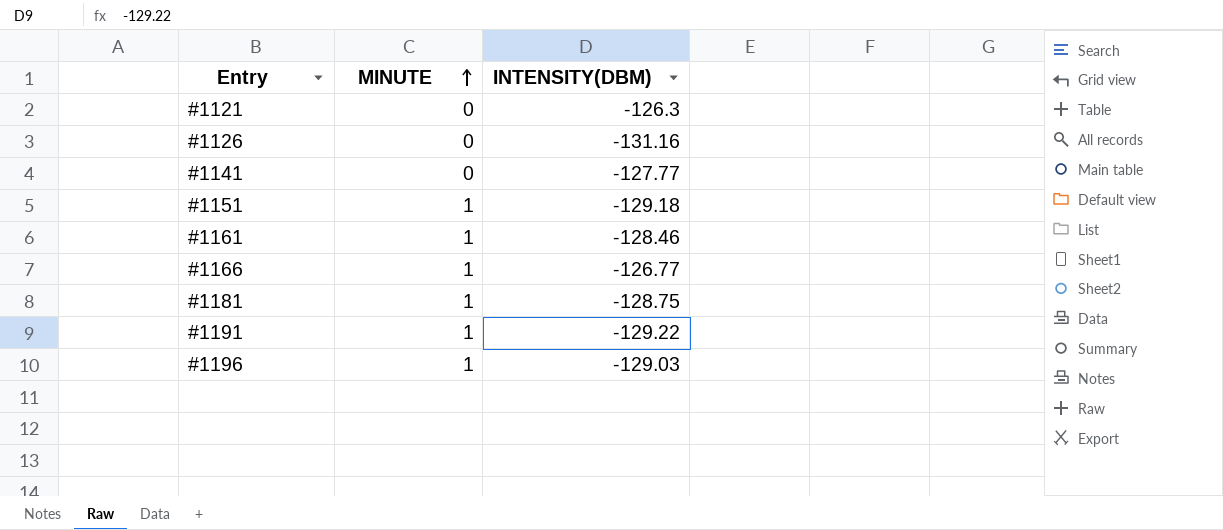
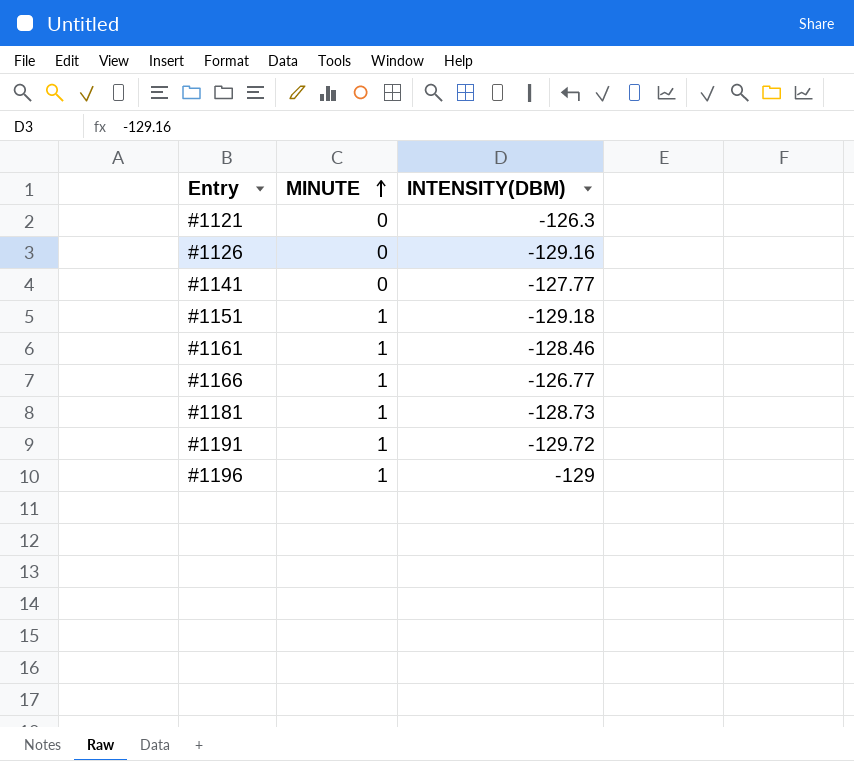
#1126 | INTENSITY(DBM): -131.16 -> -129.16
#1181 | INTENSITY(DBM): -128.75 -> -128.73
#1191 | INTENSITY(DBM): -129.22 -> -129.72
#1196 | INTENSITY(DBM): -129.03 -> -129

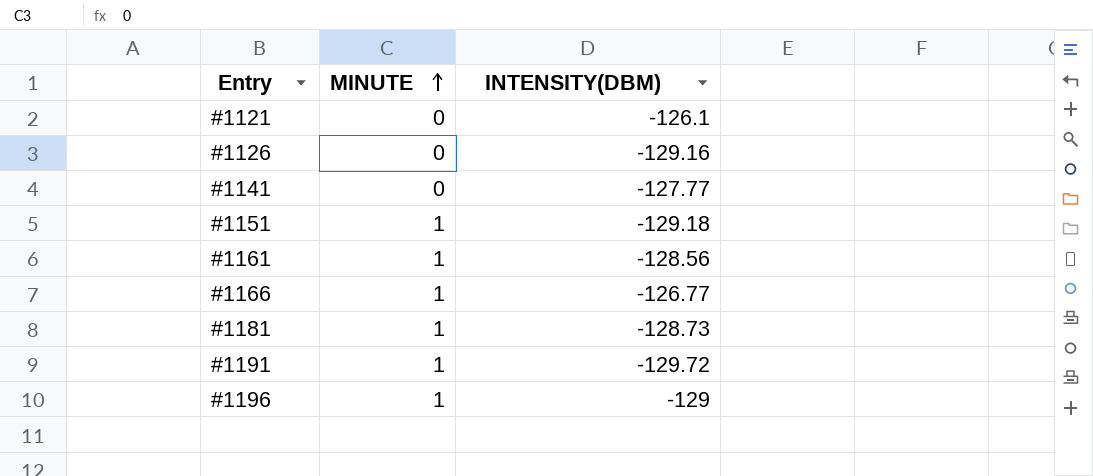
#1121 | INTENSITY(DBM): -126.3 -> -126.1
#1161 | INTENSITY(DBM): -128.46 -> -128.56

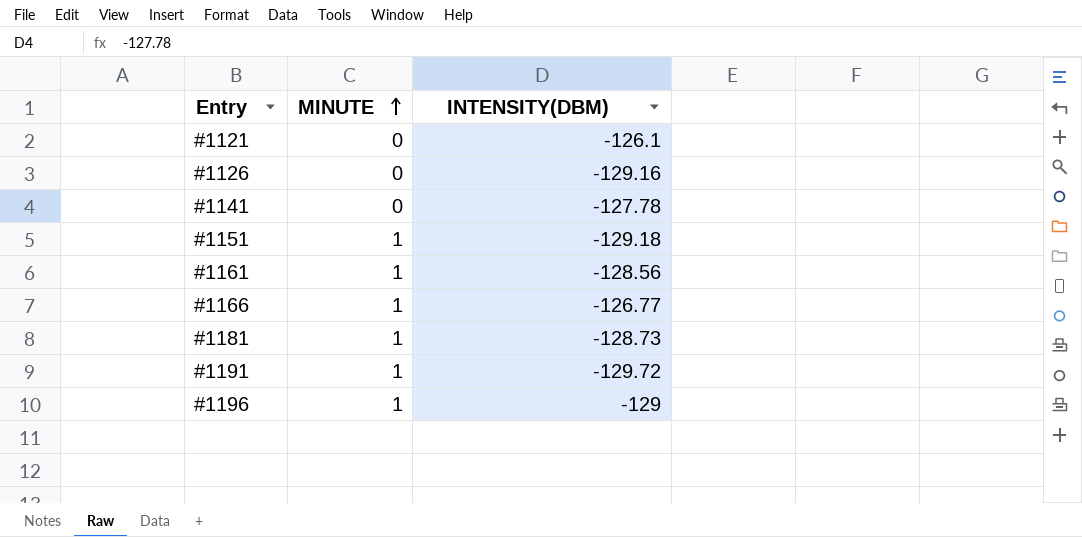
#1141 | INTENSITY(DBM): -127.77 -> -127.78

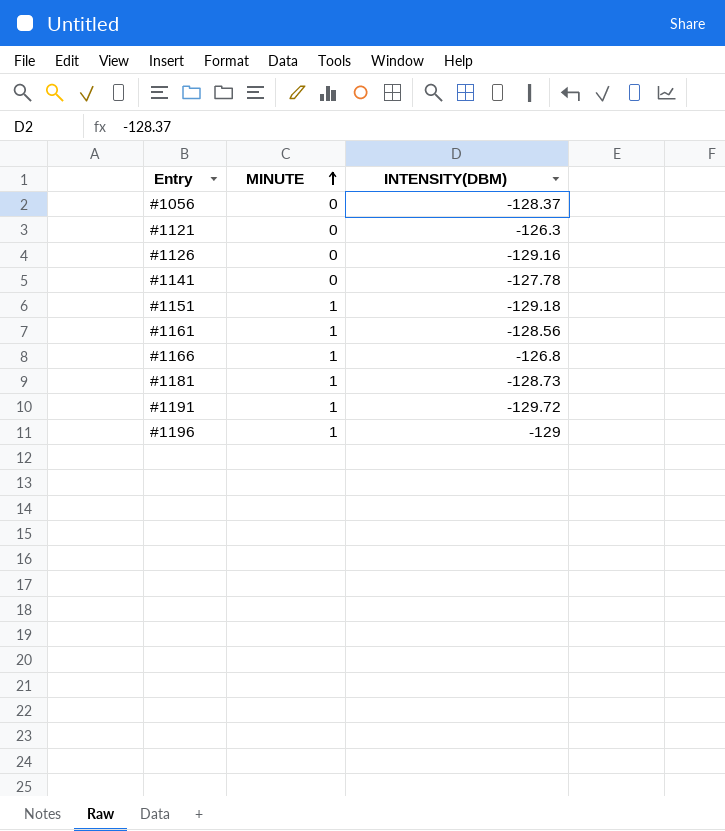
row #1056: none -> 0 | -128.37
#1121 | INTENSITY(DBM): -126.1 -> -126.3
#1166 | INTENSITY(DBM): -126.77 -> -126.8

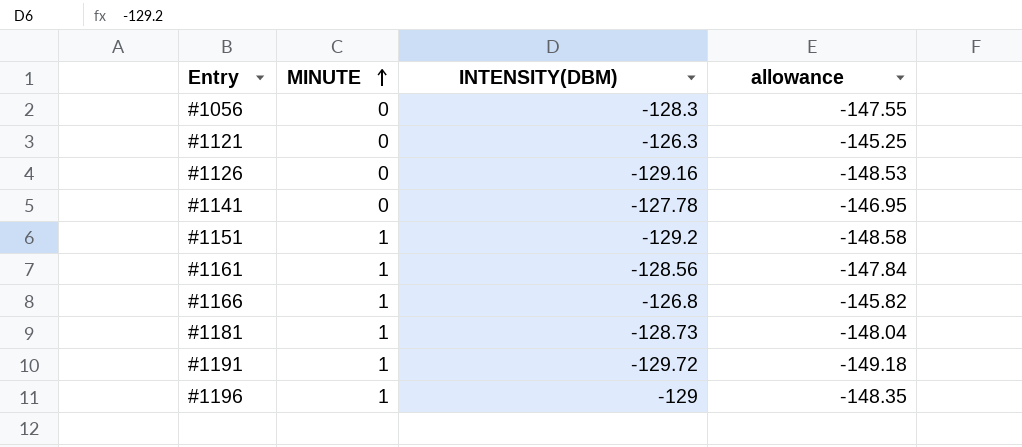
column allowance | formula: none -> [INTENSITY(DBM)] * 1.15
#1056 | INTENSITY(DBM): -128.37 -> -128.3
#1151 | INTENSITY(DBM): -129.18 -> -129.2

